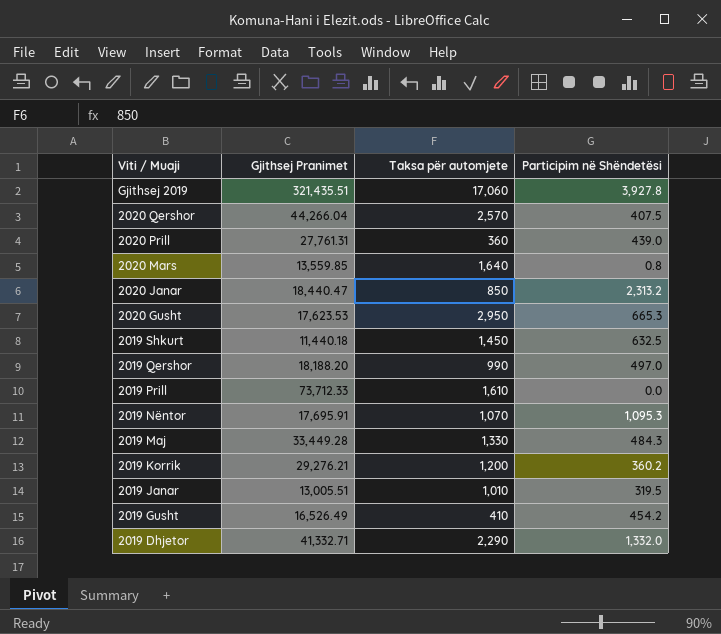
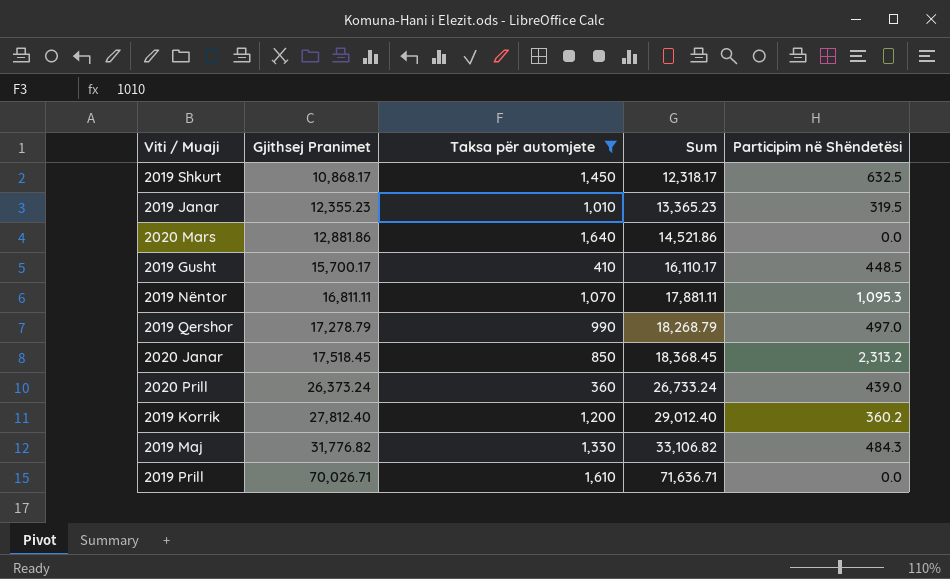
filter: none -> Taksa për automjete <= 1,640
row order: Viti / Muaji descending -> Gjithsej Pranimet ascending
column Sum | formula: none -> [Gjithsej Pranimet] + [Taksa për automjete]
2019 Shkurt | Gjithsej Pranimet: 11,440.18 -> 10,868.17
2019 Janar | Gjithsej Pranimet: 13,005.51 -> 12,355.23
2020 Mars | Gjithsej Pranimet: 13,559.85 -> 12,881.86
2020 Mars | Participim në Shëndetësi: 0.8 -> 0.0
2019 Gusht | Gjithsej Pranimet: 16,526.49 -> 15,700.17
2019 Gusht | Participim në Shëndetësi: 454.2 -> 448.5
2019 Nëntor | Gjithsej Pranimet: 17,695.91 -> 16,811.11
2019 Qershor | Gjithsej Pranimet: 18,188.20 -> 17,278.79
2020 Janar | Gjithsej Pranimet: 18,440.47 -> 17,518.45
2020 Prill | Gjithsej Pranimet: 27,761.31 -> 26,373.24
2019 Korrik | Gjithsej Pranimet: 29,276.21 -> 27,812.40
2019 Maj | Gjithsej Pranimet: 33,449.28 -> 31,776.82
2019 Prill | Gjithsej Pranimet: 73,712.33 -> 70,026.71

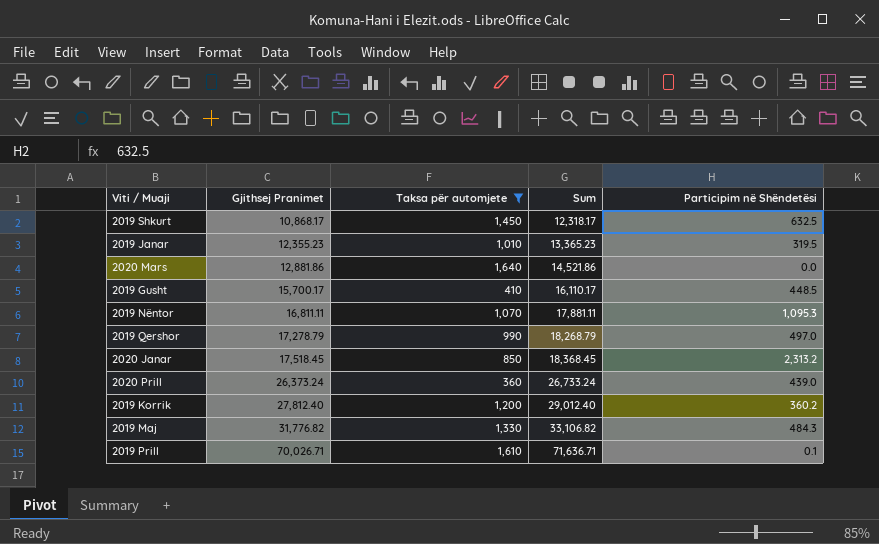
2019 Prill | Participim në Shëndetësi: 0.0 -> 0.1

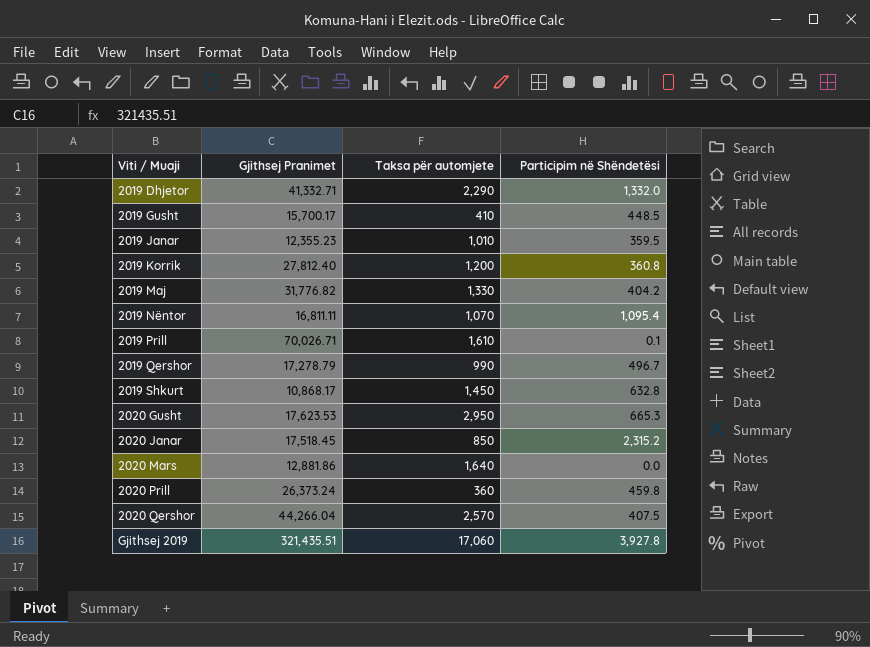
filter: Taksa për automjete <= 1,640 -> none
row order: Gjithsej Pranimet ascending -> Viti / Muaji ascending
column Sum | formula: [Gjithsej Pranimet] + [Taksa për automjete] -> none
2019 Janar | Participim në Shëndetësi: 319.5 -> 359.5
2019 Korrik | Participim në Shëndetësi: 360.2 -> 360.8
2019 Maj | Participim në Shëndetësi: 484.3 -> 404.2
2019 Nëntor | Participim në Shëndetësi: 1,095.3 -> 1,095.4
2019 Qershor | Participim në Shëndetësi: 497.0 -> 496.7
2019 Shkurt | Participim në Shëndetësi: 632.5 -> 632.8
2020 Janar | Participim në Shëndetësi: 2,313.2 -> 2,315.2
2020 Prill | Participim në Shëndetësi: 439.0 -> 459.8

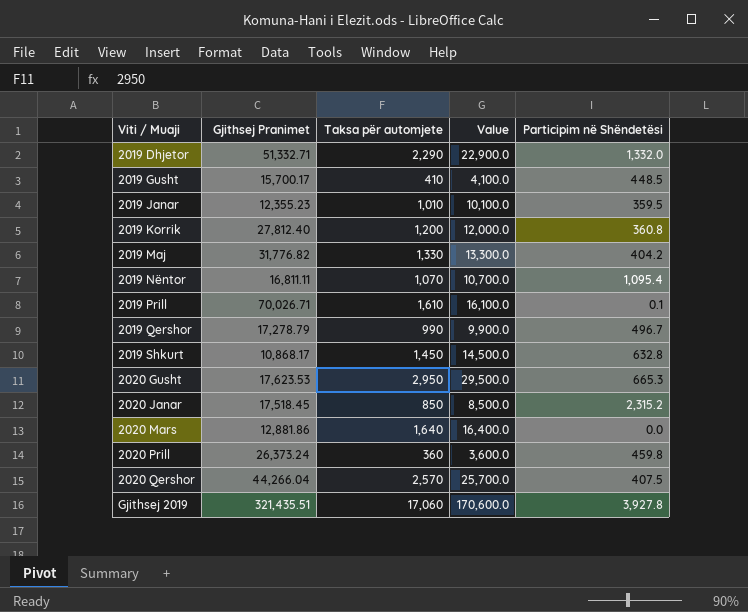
column Value | formula: none -> [Taksa për automjete] * 10
2019 Dhjetor | Gjithsej Pranimet: 41,332.71 -> 51,332.71

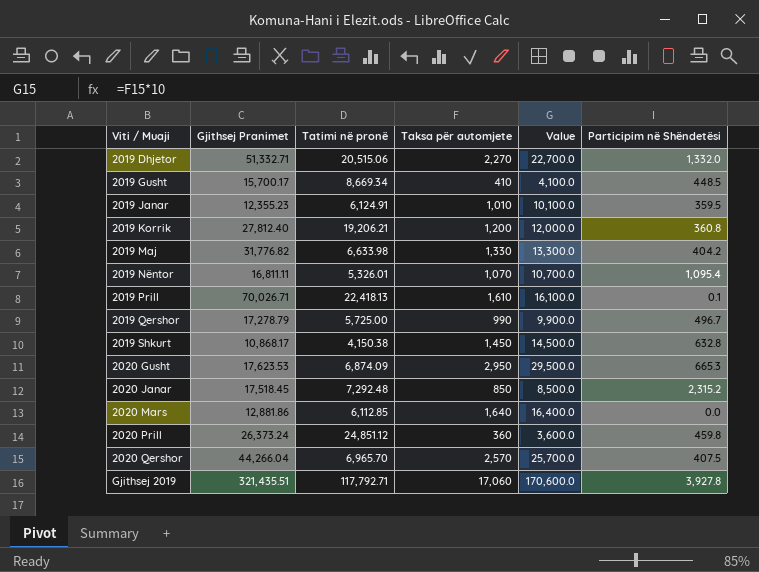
column Tatimi në pronë | position: none -> 3
2019 Dhjetor | Taksa për automjete: 2,290 -> 2,270
2019 Dhjetor | Value: 22,900.0 -> 22,700.0

